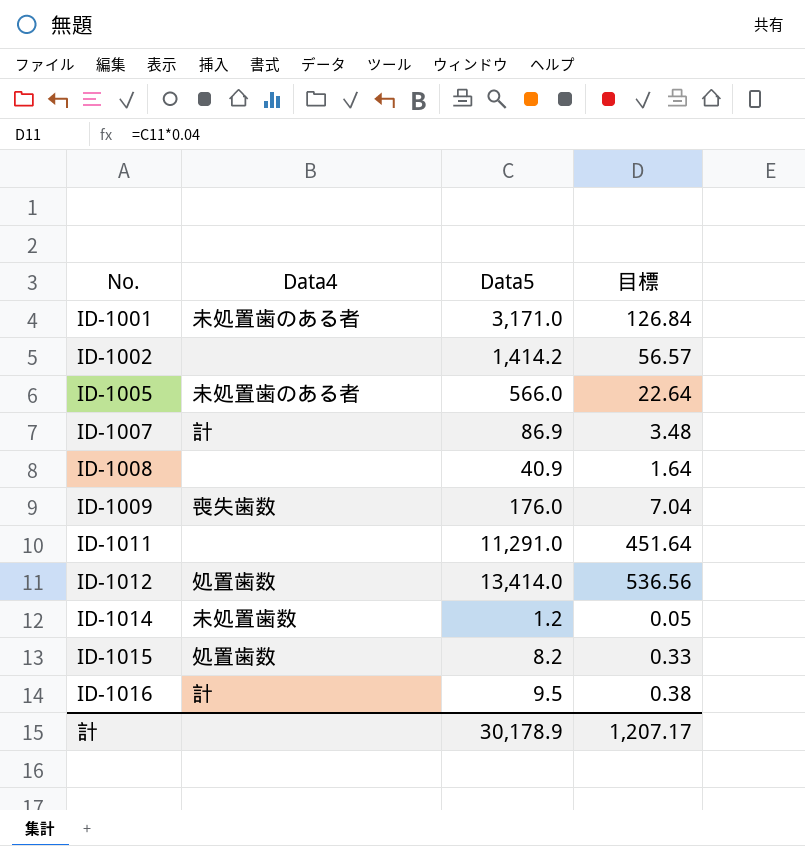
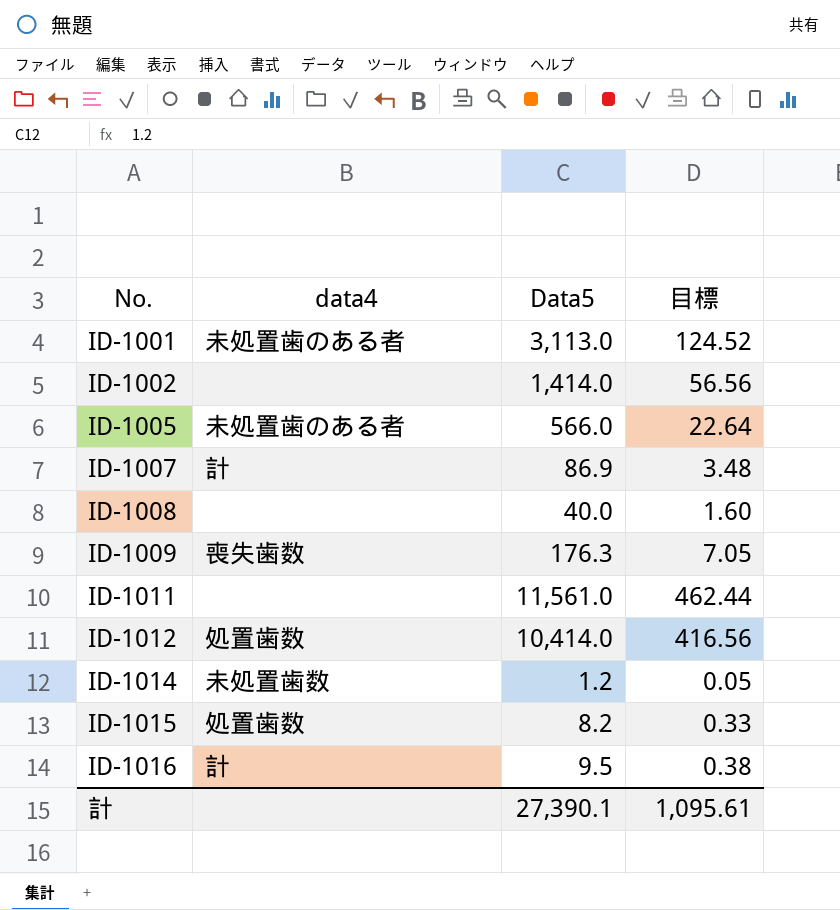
column name: Data4 -> data4
ID-1001 | Data5: 3,171.0 -> 3,113.0
ID-1001 | 目標: 126.84 -> 124.52
ID-1002 | Data5: 1,414.2 -> 1,414.0
ID-1002 | 目標: 56.57 -> 56.56
ID-1008 | Data5: 40.9 -> 40.0
ID-1008 | 目標: 1.64 -> 1.60
ID-1009 | Data5: 176.0 -> 176.3
ID-1009 | 目標: 7.04 -> 7.05
ID-1011 | Data5: 11,291.0 -> 11,561.0
ID-1011 | 目標: 451.64 -> 462.44
ID-1012 | Data5: 13,414.0 -> 10,414.0
ID-1012 | 目標: 536.56 -> 416.56
計 | Data5: 30,178.9 -> 27,390.1
計 | 目標: 1,207.17 -> 1,095.61

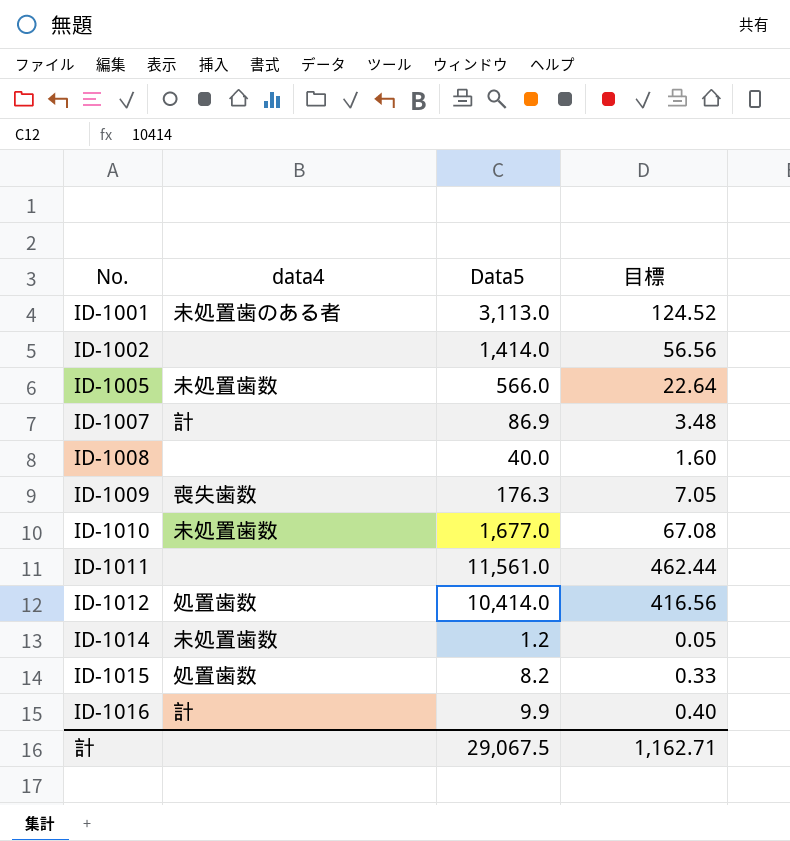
ID-1005 | data4: 未処置歯のある者 -> 未処置歯数
row ID-1010: none -> 未処置歯数 | 1,677.0 | 67.08
ID-1016 | Data5: 9.5 -> 9.9
ID-1016 | 目標: 0.38 -> 0.40
計 | Data5: 27,390.1 -> 29,067.5
計 | 目標: 1,095.61 -> 1,162.71

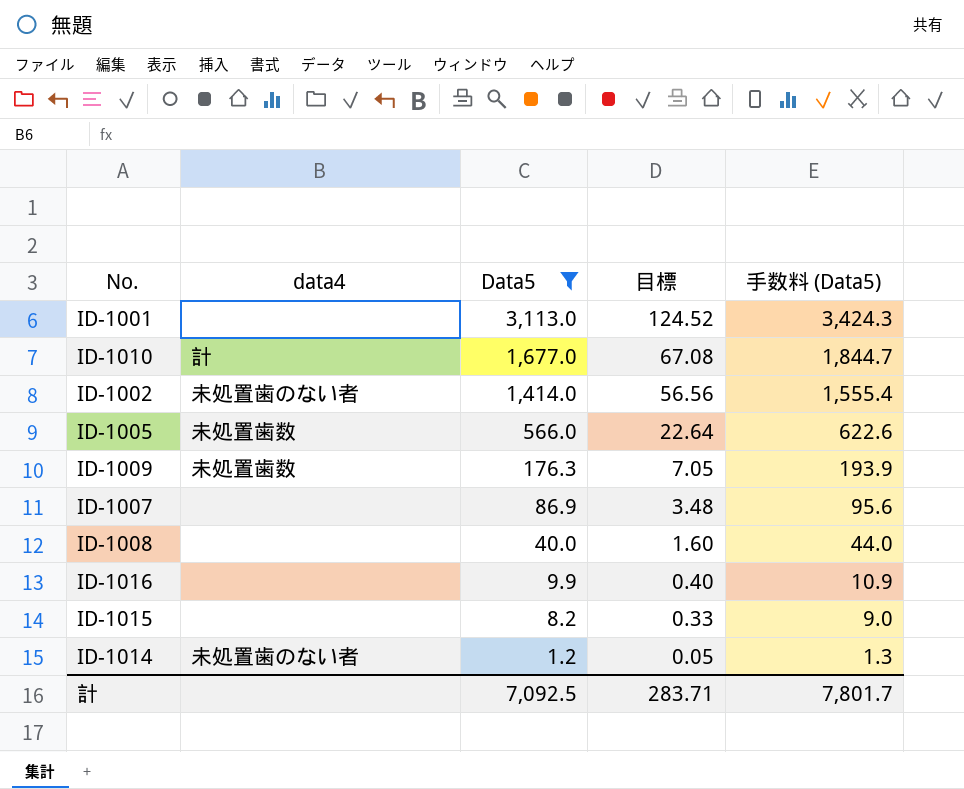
filter: none -> Data5 <= 3,113.0
row order: No. ascending -> Data5 descending
column 手数料 (Data5) | formula: none -> [Data5] * 1.1
ID-1001 | data4: 未処置歯のある者 -> none
ID-1010 | data4: 未処置歯数 -> 計
ID-1002 | data4: none -> 未処置歯のない者
ID-1009 | data4: 喪失歯数 -> 未処置歯数
ID-1007 | data4: 計 -> none
ID-1016 | data4: 計 -> none
ID-1015 | data4: 処置歯数 -> none
ID-1014 | data4: 未処置歯数 -> 未処置歯のない者
計 | Data5: 29,067.5 -> 7,092.5
計 | 目標: 1,162.71 -> 283.71

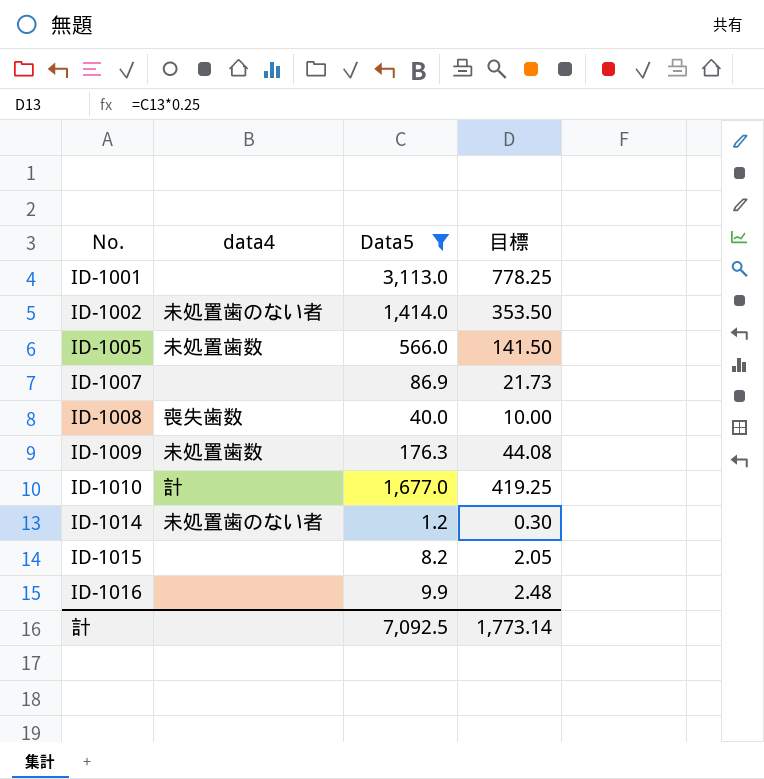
row order: Data5 descending -> No. ascending
column 手数料 (Data5) | formula: [Data5] * 1.1 -> none
column 目標 | formula: [Data5] * 0.04 -> [Data5] * 0.25
ID-1008 | data4: none -> 喪失歯数
計 | 目標: 283.71 -> 1,773.14

